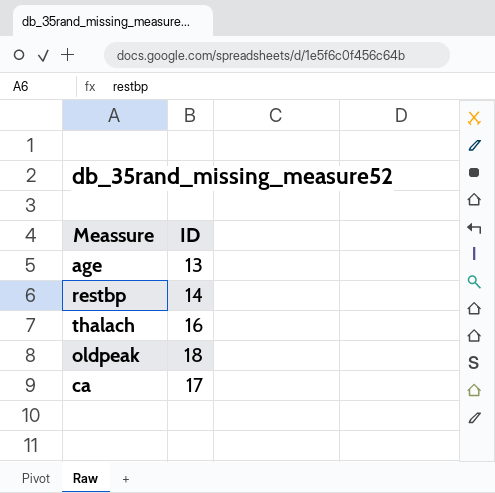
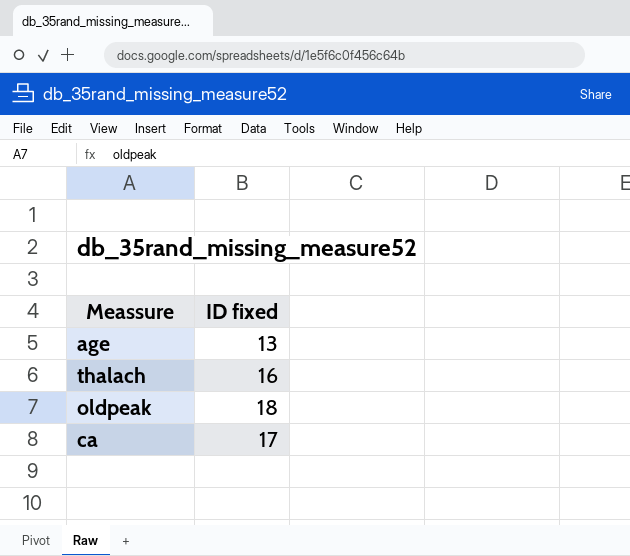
column name: ID -> ID fixed
row restbp: 14 -> none

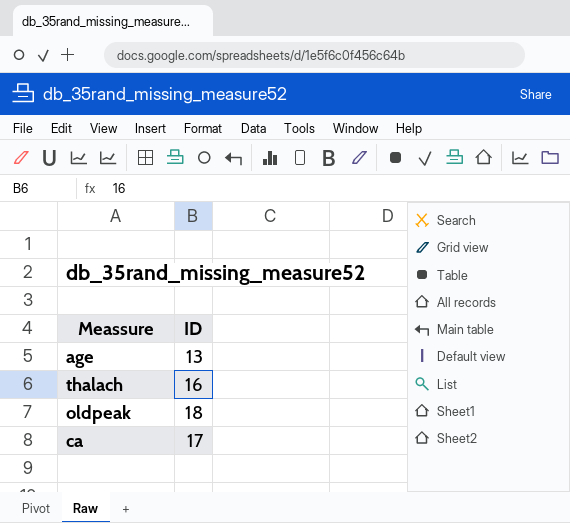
column name: ID fixed -> ID

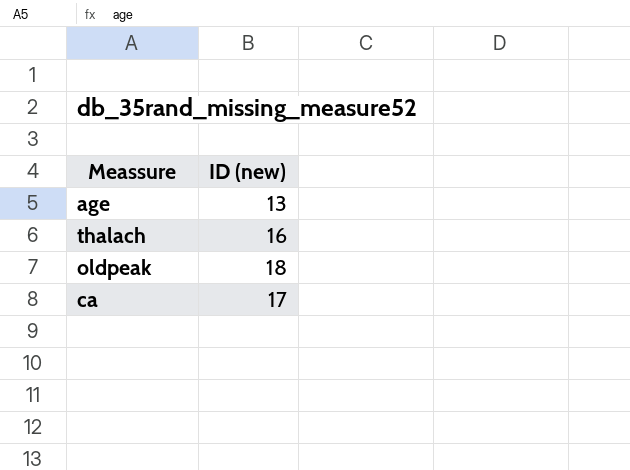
column name: ID -> ID (new)

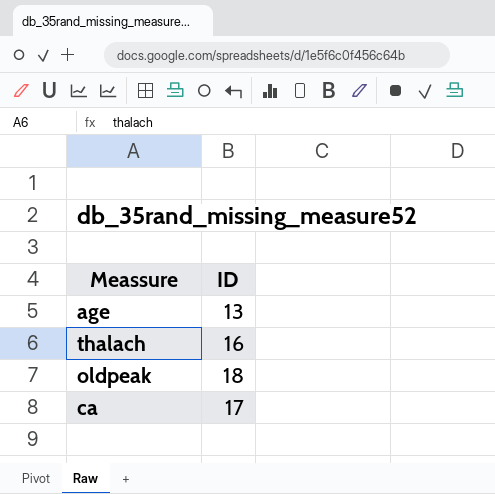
column name: ID (new) -> ID

